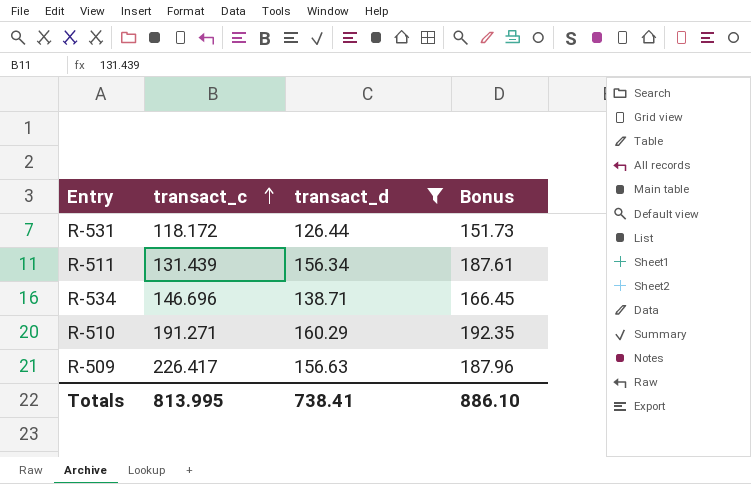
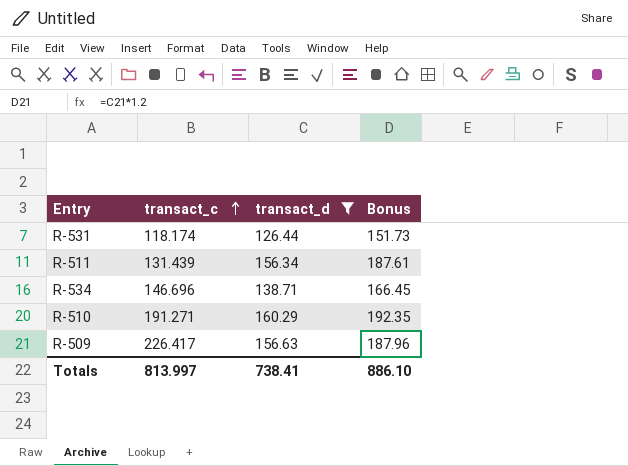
R-531 | transact_c: 118.172 -> 118.174
Totals | transact_c: 813.995 -> 813.997

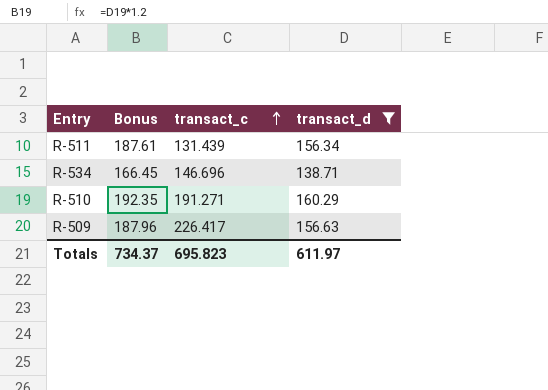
column Bonus | position: 4 -> 2
row R-531: 118.174 | 126.44 | 151.73 -> none
Totals | Bonus: 886.10 -> 734.37
Totals | transact_c: 813.997 -> 695.823
Totals | transact_d: 738.41 -> 611.97

